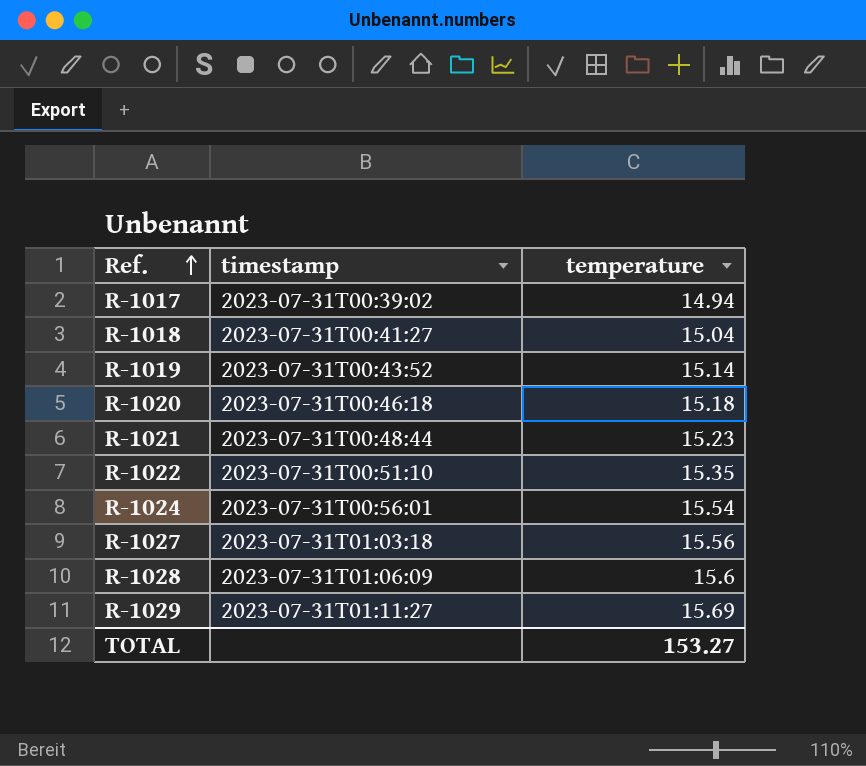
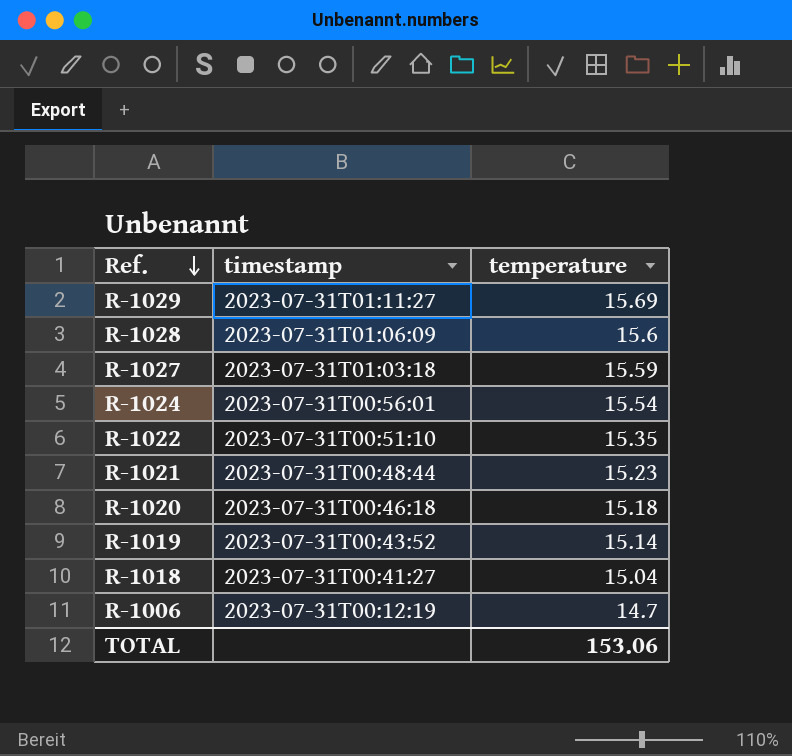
row order: Ref. ascending -> Ref. descending
row R-1017: 2023-07-31T00:39:02 | 14.94 -> none
R-1027 | temperature: 15.56 -> 15.59
row R-1006: none -> 2023-07-31T00:12:19 | 14.7
TOTAL | temperature: 153.27 -> 153.06

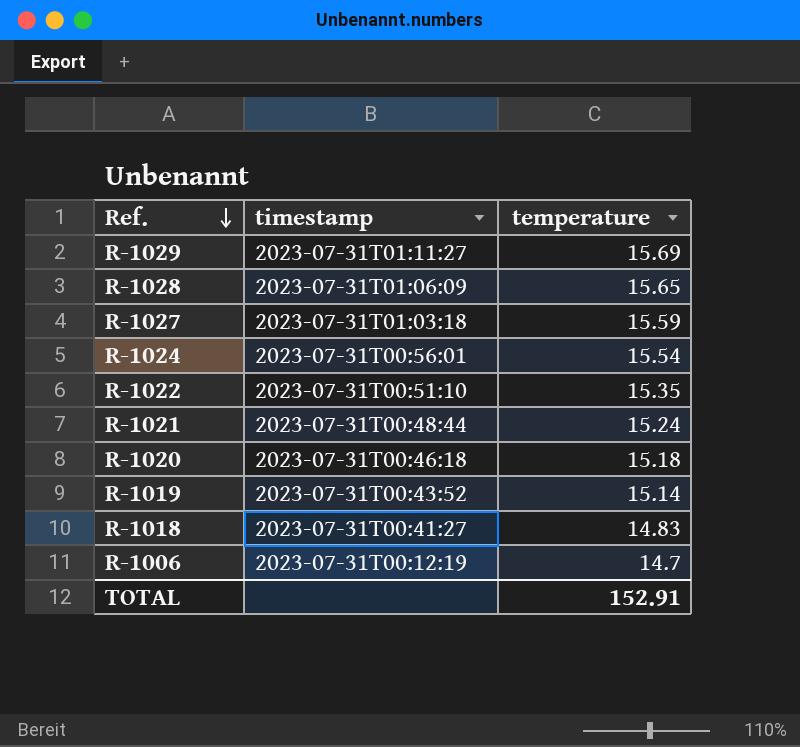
R-1028 | temperature: 15.6 -> 15.65
R-1021 | temperature: 15.23 -> 15.24
R-1018 | temperature: 15.04 -> 14.83
TOTAL | temperature: 153.06 -> 152.91

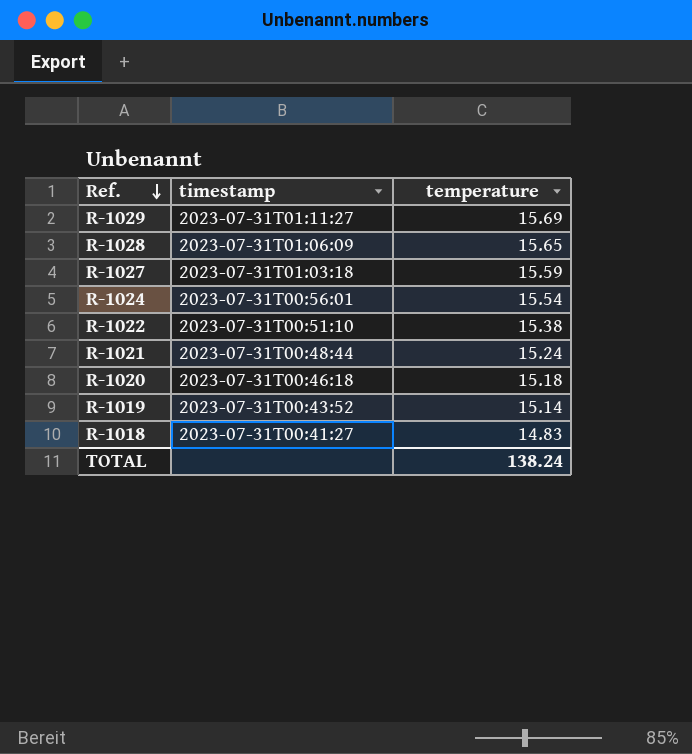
row R-1006: 2023-07-31T00:12:19 | 14.7 -> none
R-1022 | temperature: 15.35 -> 15.38
TOTAL | temperature: 152.91 -> 138.24

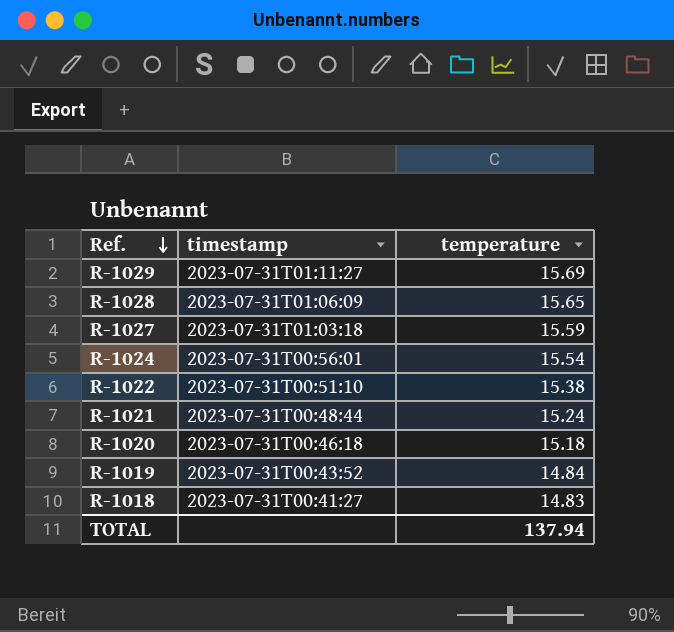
R-1019 | temperature: 15.14 -> 14.84
TOTAL | temperature: 138.24 -> 137.94

